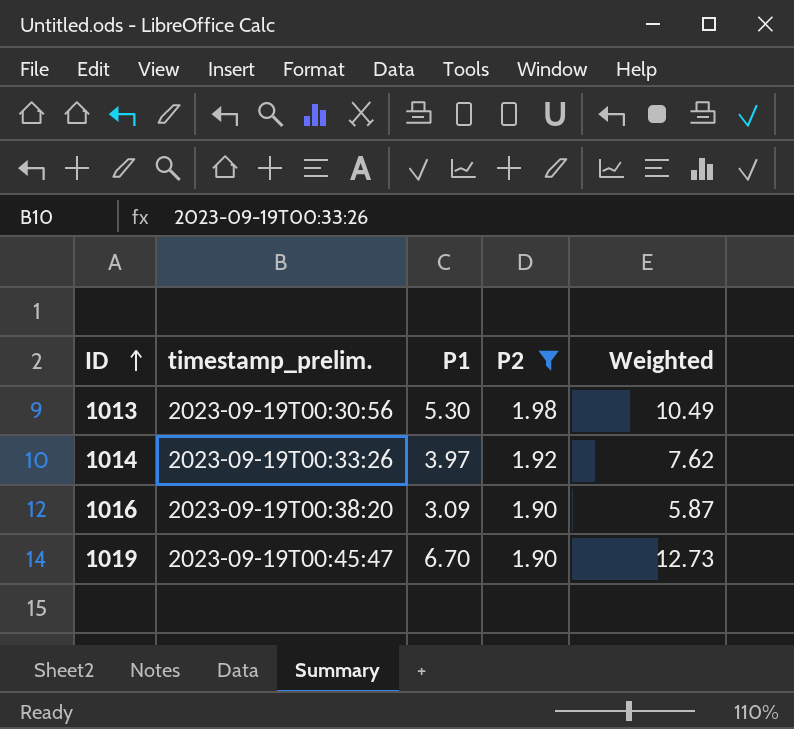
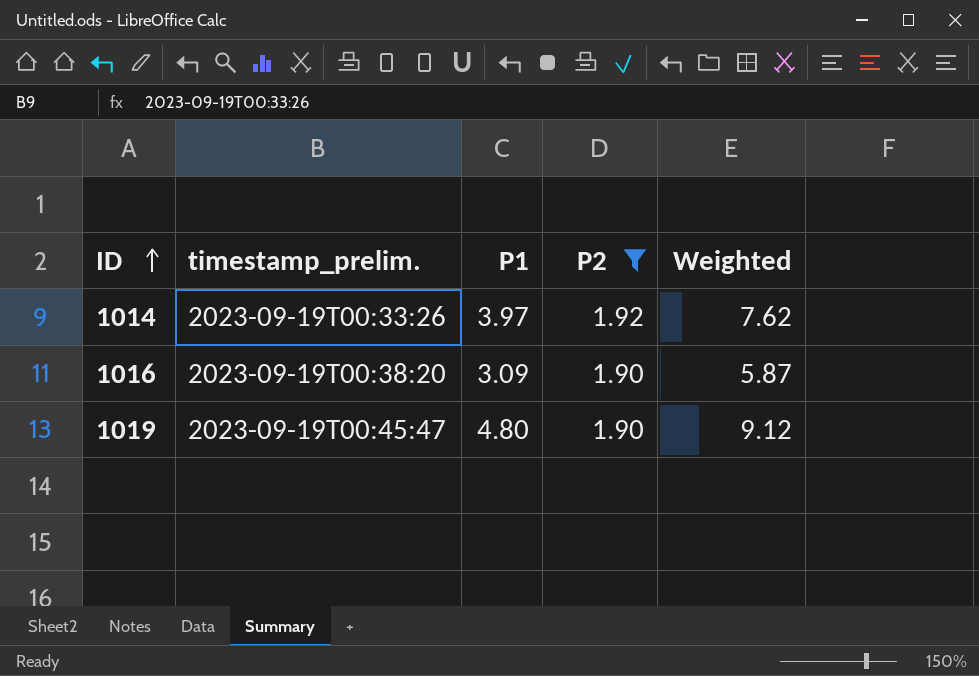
row 1013: 2023-09-19T00:30:56 | 5.30 | 1.98 | 10.49 -> none
1019 | P1: 6.70 -> 4.80
1019 | Weighted: 12.73 -> 9.12

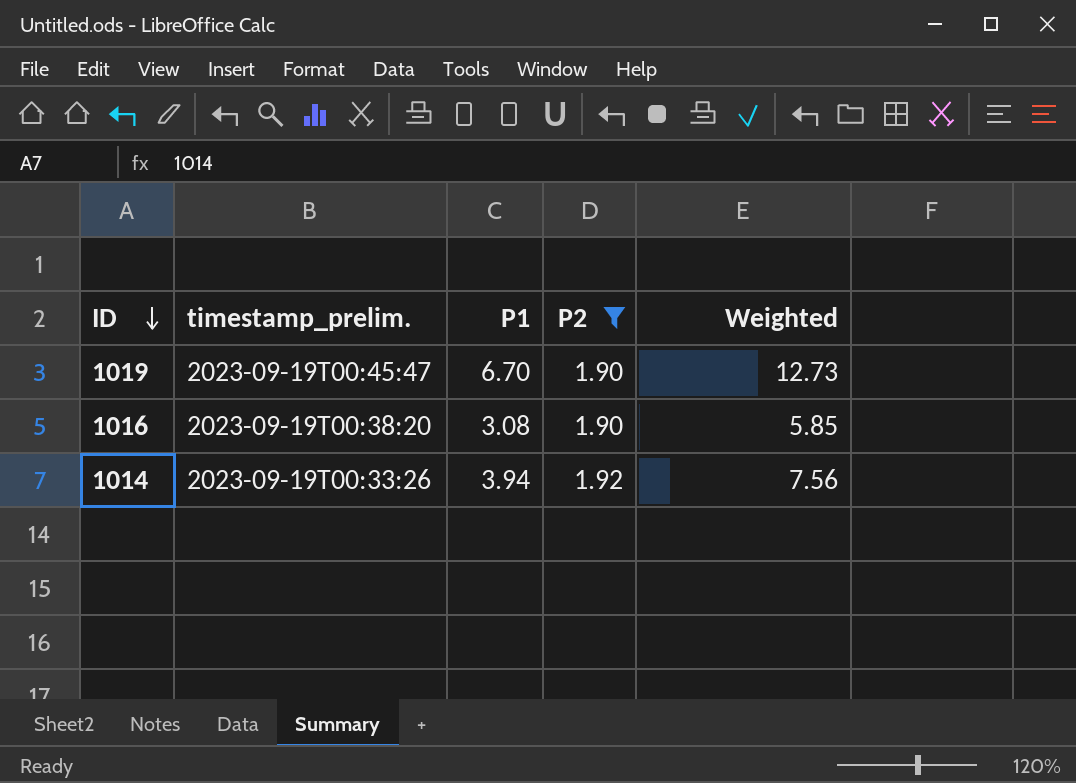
row order: ID ascending -> ID descending
1019 | P1: 4.80 -> 6.70
1019 | Weighted: 9.12 -> 12.73
1016 | P1: 3.09 -> 3.08
1016 | Weighted: 5.87 -> 5.85
1014 | P1: 3.97 -> 3.94
1014 | Weighted: 7.62 -> 7.56

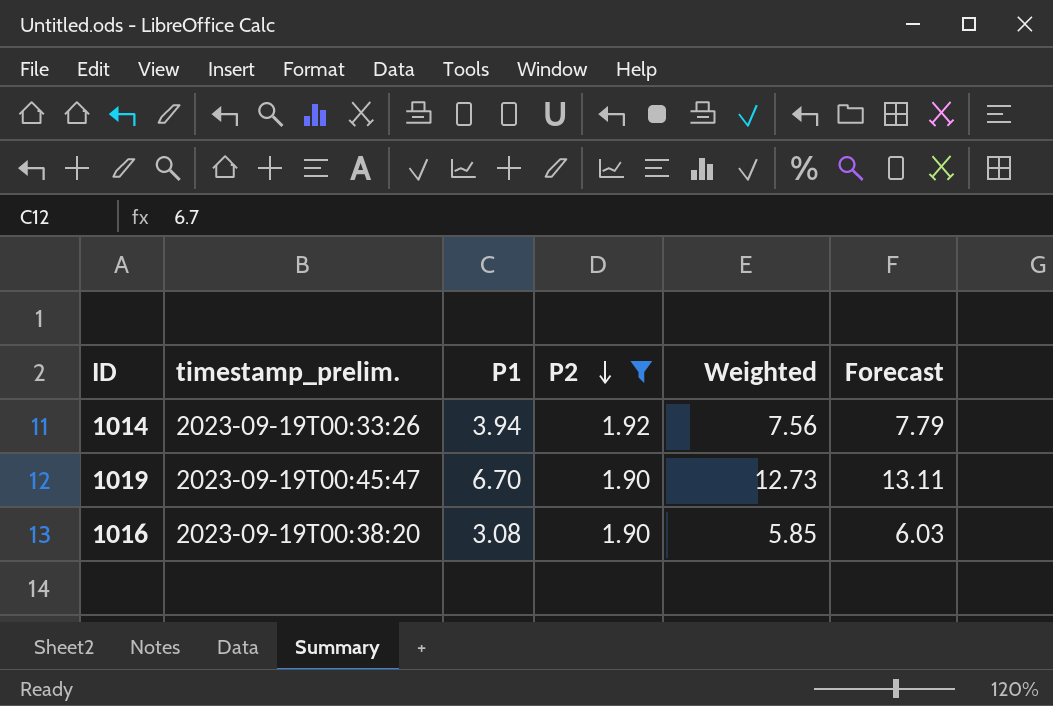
row order: ID descending -> P2 descending
column Forecast | formula: none -> [Weighted] * 1.03

